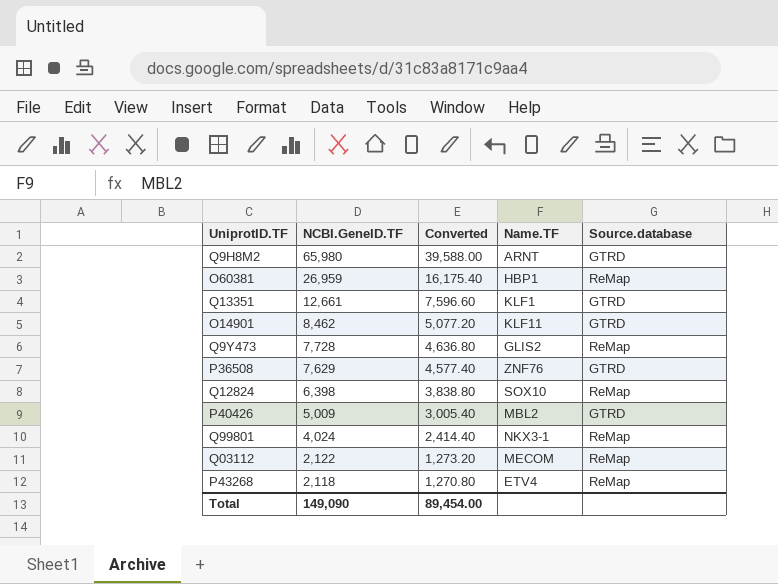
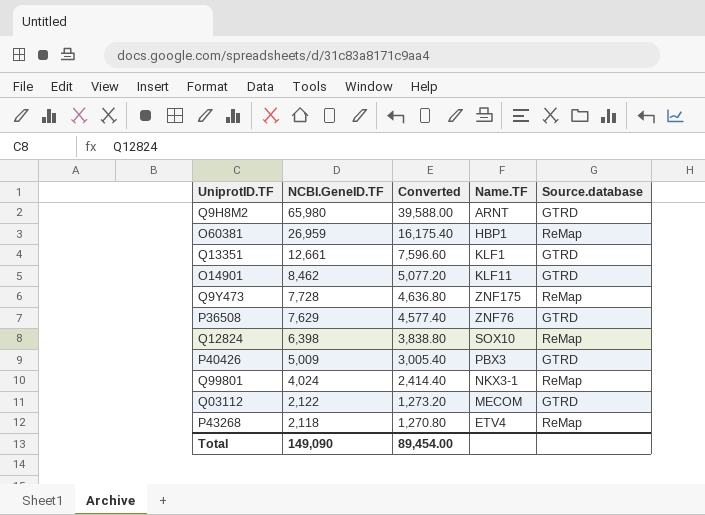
Q9Y473 | Name.TF: GLIS2 -> ZNF175
P40426 | Name.TF: MBL2 -> PBX3
Q03112 | Source.database: ReMap -> GTRD

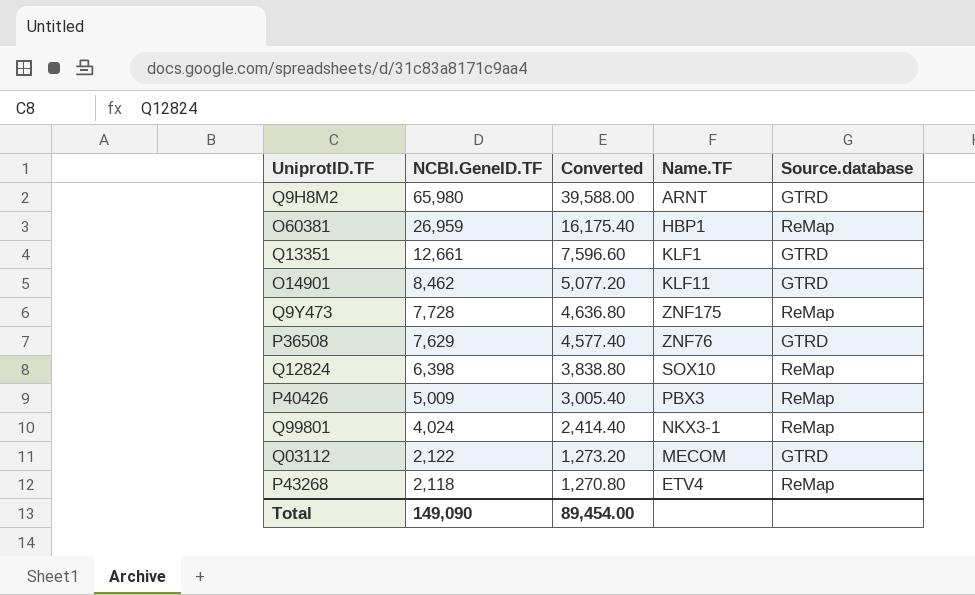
P40426 | Source.database: GTRD -> ReMap

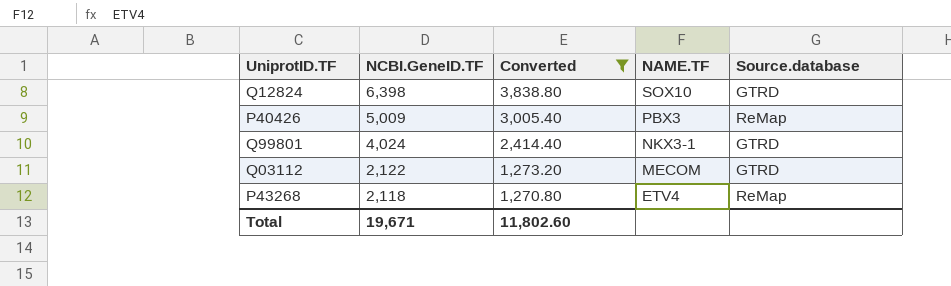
filter: none -> Converted <= 3,838.80
column name: Name.TF -> NAME.TF
Q12824 | Source.database: ReMap -> GTRD
Q99801 | Source.database: ReMap -> GTRD
Total | NCBI.GeneID.TF: 149,090 -> 19,671
Total | Converted: 89,454.00 -> 11,802.60

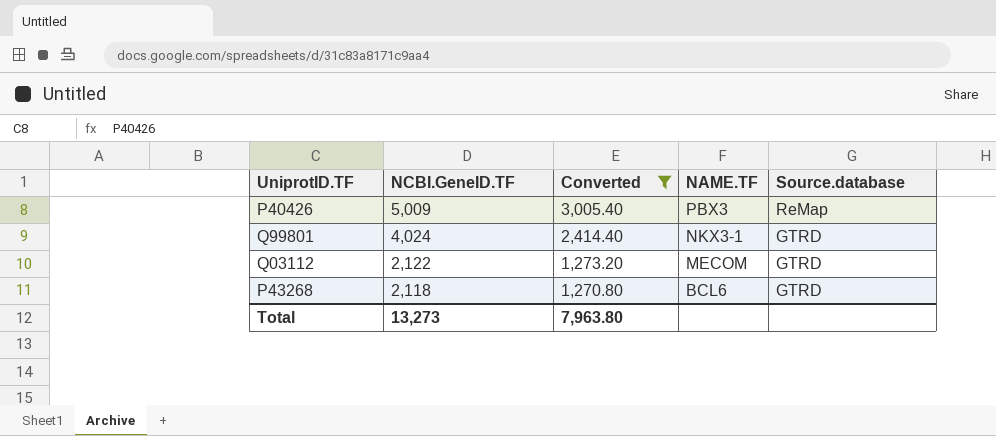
row Q12824: 6,398 | 3,838.80 | SOX10 | GTRD -> none
P43268 | NAME.TF: ETV4 -> BCL6
P43268 | Source.database: ReMap -> GTRD
Total | NCBI.GeneID.TF: 19,671 -> 13,273
Total | Converted: 11,802.60 -> 7,963.80

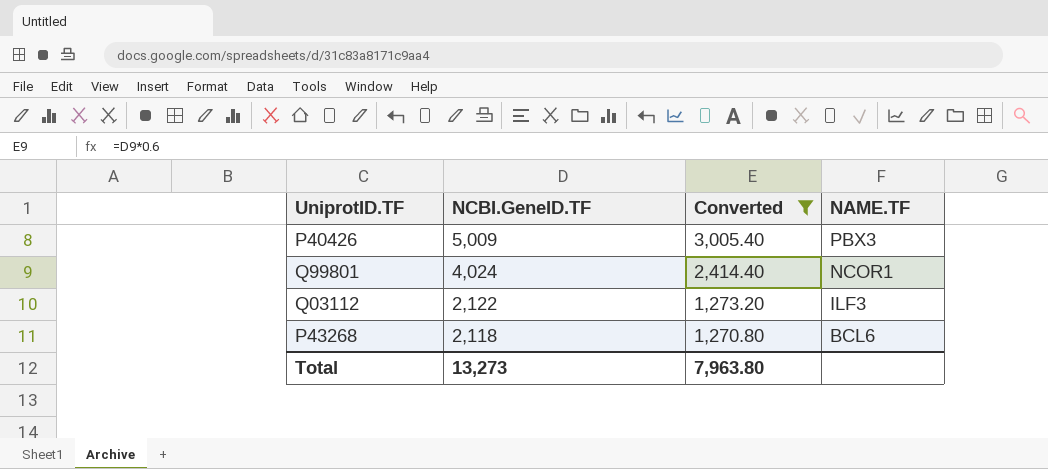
column Source.database | position: 5 -> none
Q99801 | NAME.TF: NKX3-1 -> NCOR1
Q03112 | NAME.TF: MECOM -> ILF3

